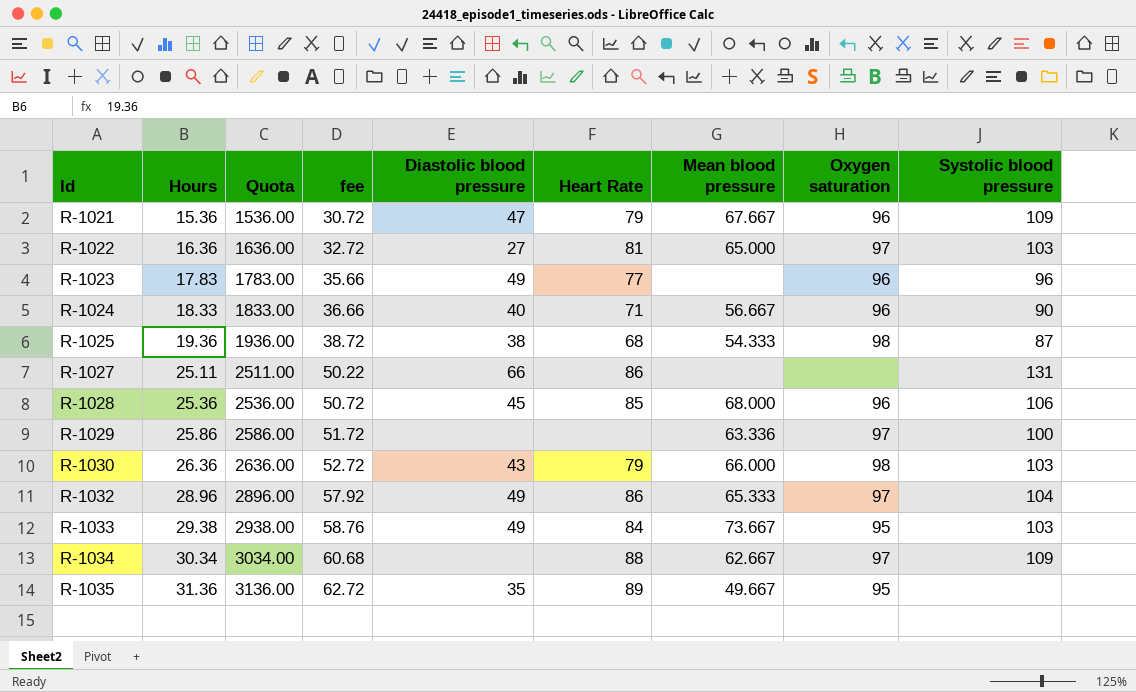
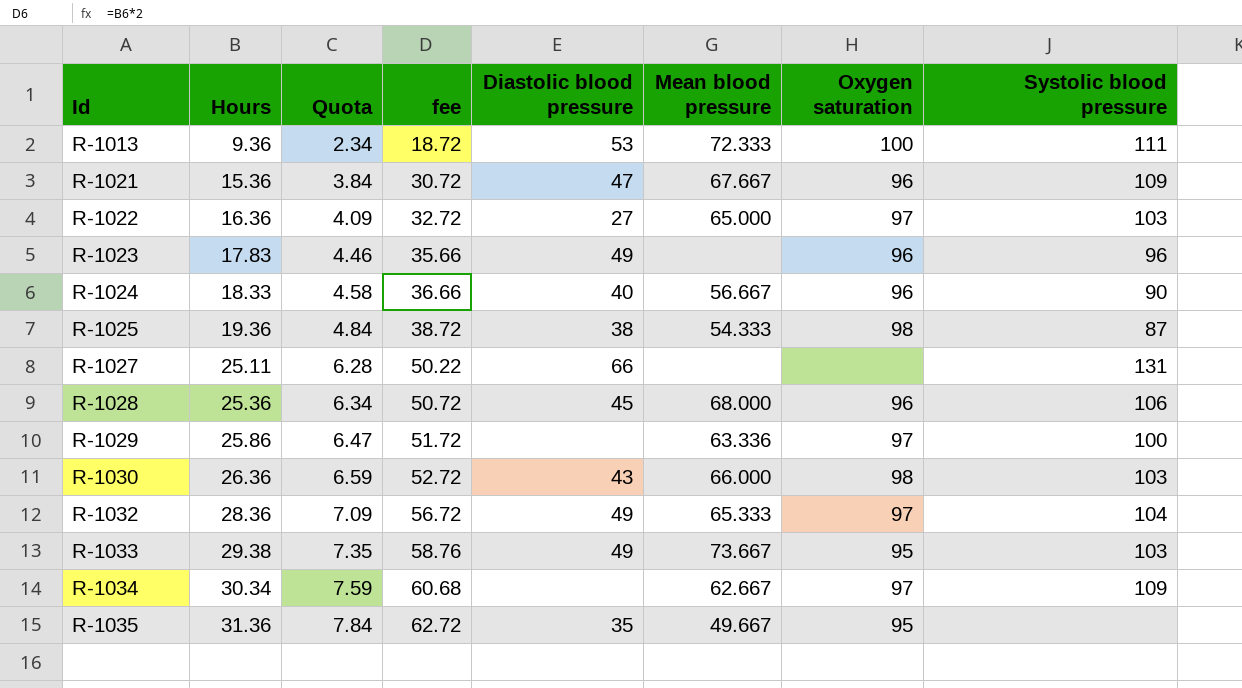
column Heart Rate | position: 6 -> none
column Quota | formula: [Hours] * 100 -> [Hours] * 0.25
row R-1013: none -> 9.36 | 2.34 | 18.72 | 53 | 72.333 | 100 | 111
R-1032 | Hours: 28.96 -> 28.36
R-1032 | fee: 57.92 -> 56.72

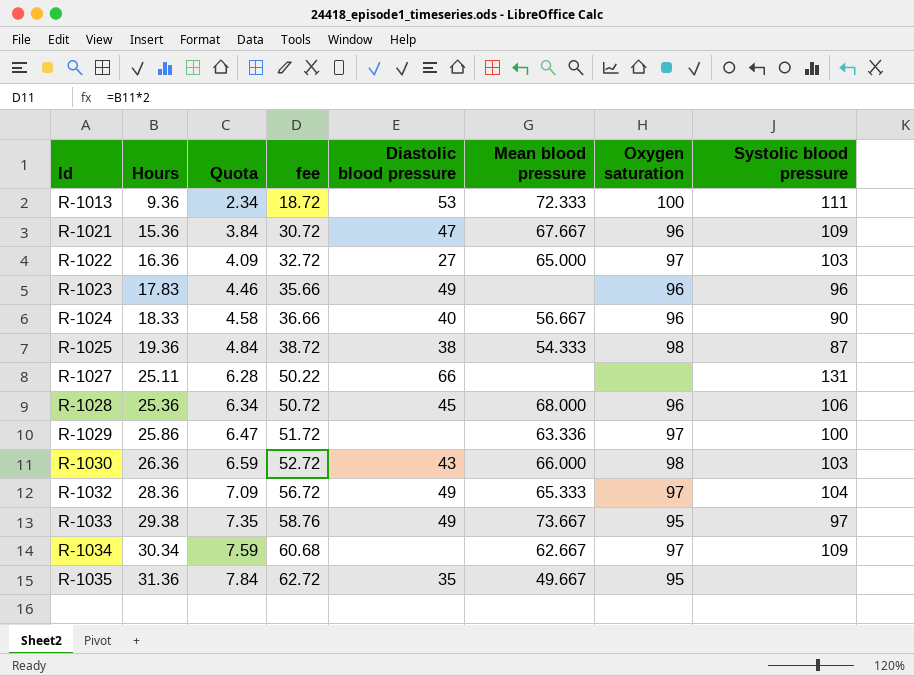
R-1033 | Systolic blood pressure: 103 -> 97

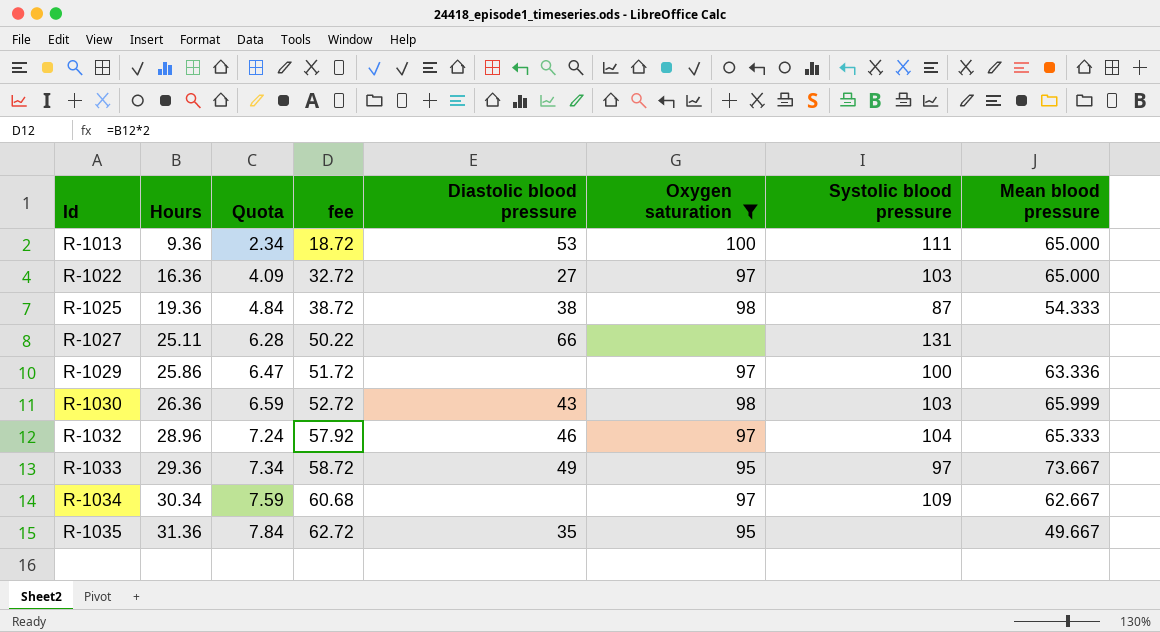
filter: none -> Oxygen saturation != 96
column Mean blood pressure | position: 6 -> 8
R-1013 | Mean blood pressure: 72.333 -> 65.000
R-1030 | Mean blood pressure: 66.000 -> 65.999
R-1032 | Hours: 28.36 -> 28.96
R-1032 | Quota: 7.09 -> 7.24
R-1032 | fee: 56.72 -> 57.92
R-1032 | Diastolic blood pressure: 49 -> 46
R-1033 | Hours: 29.38 -> 29.36
R-1033 | Quota: 7.35 -> 7.34
R-1033 | fee: 58.76 -> 58.72

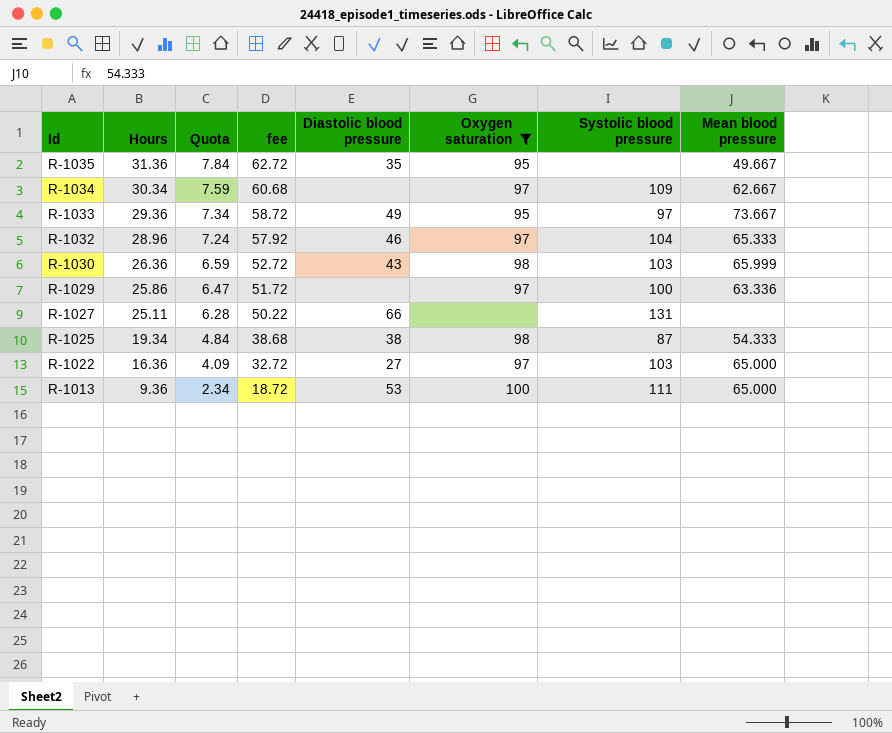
row order: Id ascending -> Id descending
R-1025 | Hours: 19.36 -> 19.34
R-1025 | fee: 38.72 -> 38.68

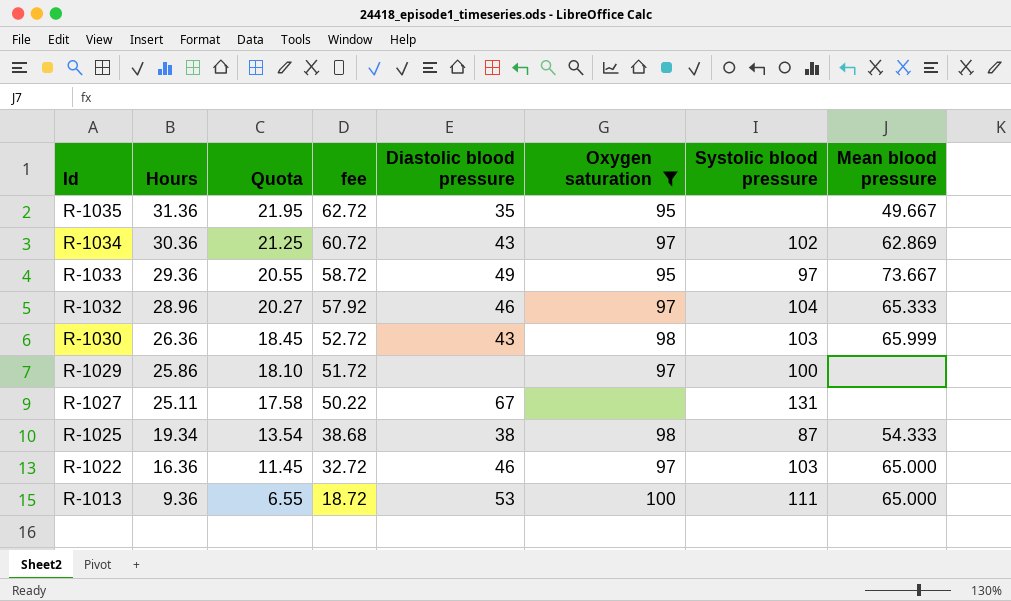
column Quota | formula: [Hours] * 0.25 -> [Hours] * 0.7
R-1034 | Hours: 30.34 -> 30.36
R-1034 | fee: 60.68 -> 60.72
R-1034 | Diastolic blood pressure: none -> 43
R-1034 | Systolic blood pressure: 109 -> 102
R-1034 | Mean blood pressure: 62.667 -> 62.869
R-1029 | Mean blood pressure: 63.336 -> none
R-1027 | Diastolic blood pressure: 66 -> 67
R-1022 | Diastolic blood pressure: 27 -> 46

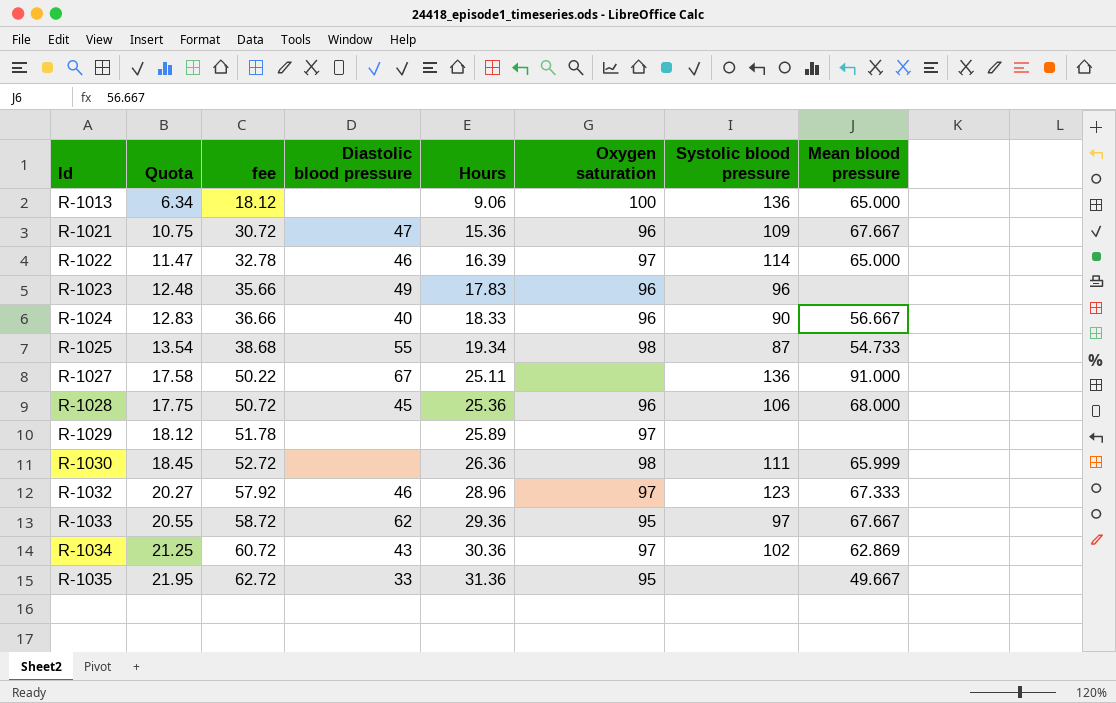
filter: Oxygen saturation != 96 -> none
row order: Id descending -> Id ascending
column Hours | position: 2 -> 5
R-1013 | Quota: 6.55 -> 6.34
R-1013 | fee: 18.72 -> 18.12
R-1013 | Diastolic blood pressure: 53 -> none
R-1013 | Hours: 9.36 -> 9.06
R-1013 | Systolic blood pressure: 111 -> 136
R-1022 | Quota: 11.45 -> 11.47
R-1022 | fee: 32.72 -> 32.78
R-1022 | Hours: 16.36 -> 16.39
R-1022 | Systolic blood pressure: 103 -> 114
R-1025 | Diastolic blood pressure: 38 -> 55
R-1025 | Mean blood pressure: 54.333 -> 54.733
R-1027 | Systolic blood pressure: 131 -> 136
R-1027 | Mean blood pressure: none -> 91.000
R-1029 | Quota: 18.10 -> 18.12
R-1029 | fee: 51.72 -> 51.78
R-1029 | Hours: 25.86 -> 25.89
R-1029 | Systolic blood pressure: 100 -> none
R-1030 | Diastolic blood pressure: 43 -> none
R-1030 | Systolic blood pressure: 103 -> 111
R-1032 | Systolic blood pressure: 104 -> 123
R-1032 | Mean blood pressure: 65.333 -> 67.333
R-1033 | Diastolic blood pressure: 49 -> 62
R-1033 | Mean blood pressure: 73.667 -> 67.667
R-1035 | Diastolic blood pressure: 35 -> 33

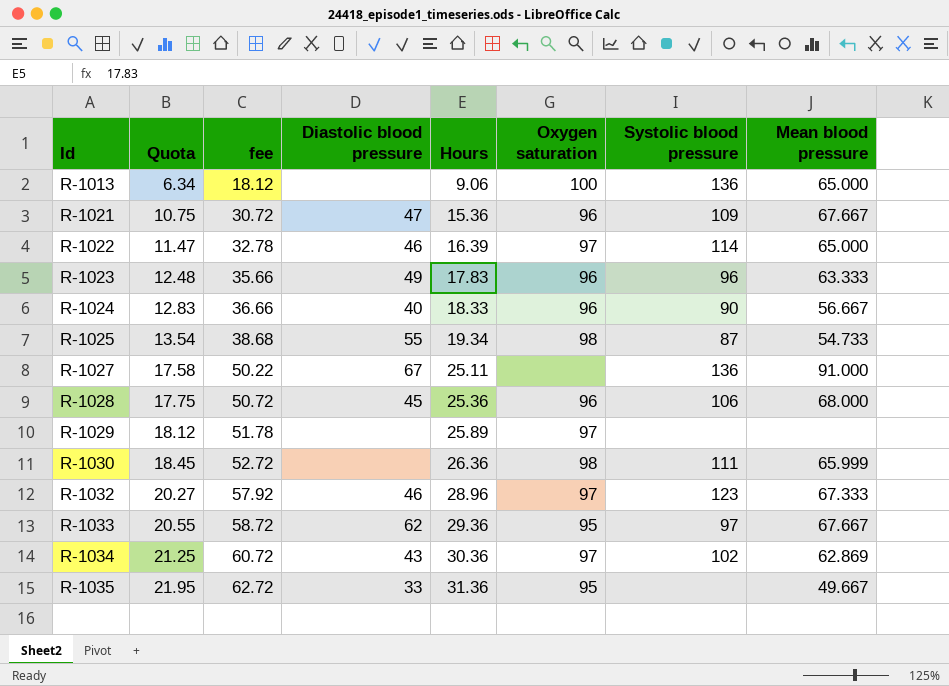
R-1023 | Mean blood pressure: none -> 63.333

